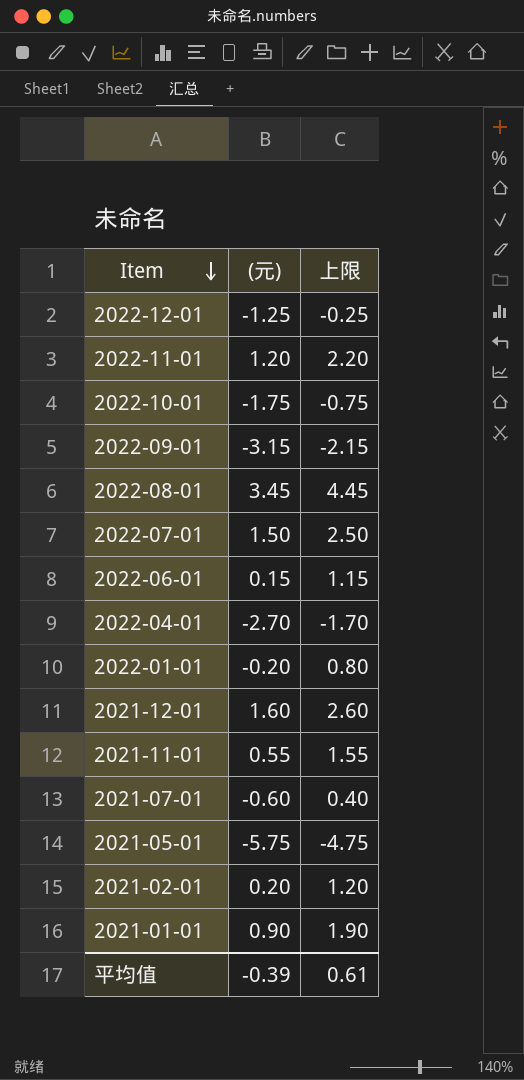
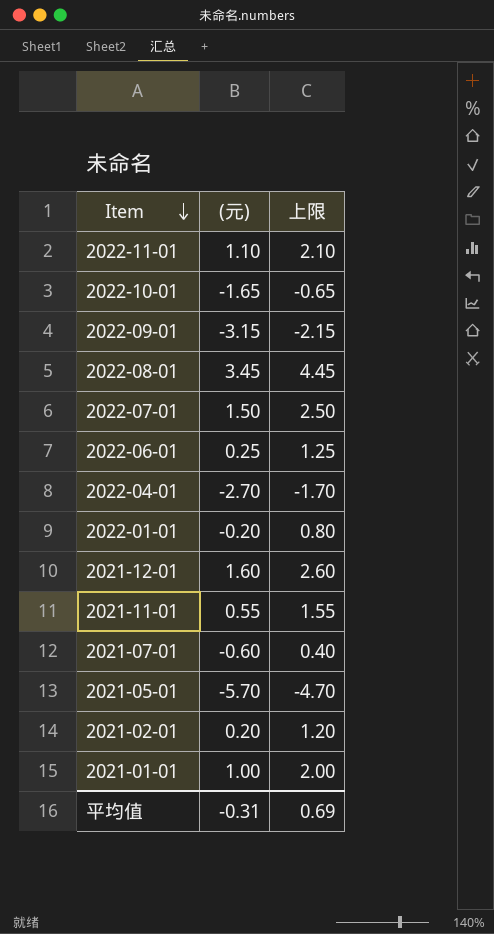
row 2022-12-01: -1.25 | -0.25 -> none
2022-11-01 | (元): 1.20 -> 1.10
2022-11-01 | 上限: 2.20 -> 2.10
2022-10-01 | (元): -1.75 -> -1.65
2022-10-01 | 上限: -0.75 -> -0.65
2022-06-01 | (元): 0.15 -> 0.25
2022-06-01 | 上限: 1.15 -> 1.25
2021-05-01 | (元): -5.75 -> -5.70
2021-05-01 | 上限: -4.75 -> -4.70
2021-01-01 | (元): 0.90 -> 1.00
2021-01-01 | 上限: 1.90 -> 2.00
平均值 | (元): -0.39 -> -0.31
平均值 | 上限: 0.61 -> 0.69

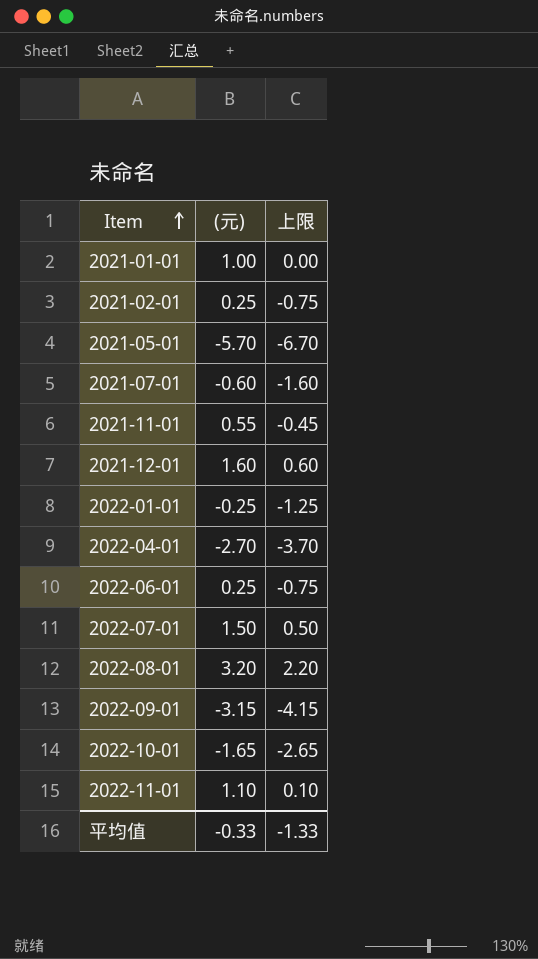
row order: Item descending -> Item ascending
column 上限 | formula: [(元)] + 1 -> [(元)] - 1
2021-02-01 | (元): 0.20 -> 0.25
2022-01-01 | (元): -0.20 -> -0.25
2022-08-01 | (元): 3.45 -> 3.20
平均值 | (元): -0.31 -> -0.33
平均值 | 上限: 0.69 -> -1.33

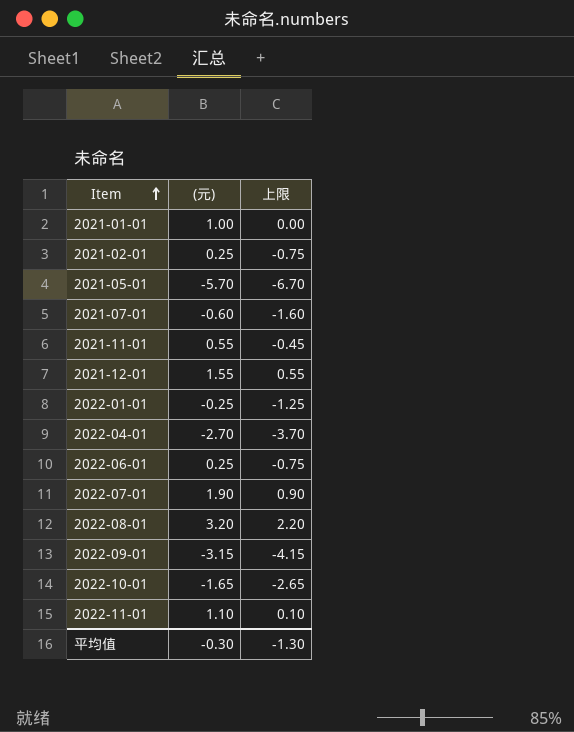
2021-12-01 | (元): 1.60 -> 1.55
2021-12-01 | 上限: 0.60 -> 0.55
2022-07-01 | (元): 1.50 -> 1.90
2022-07-01 | 上限: 0.50 -> 0.90
平均值 | (元): -0.33 -> -0.30
平均值 | 上限: -1.33 -> -1.30

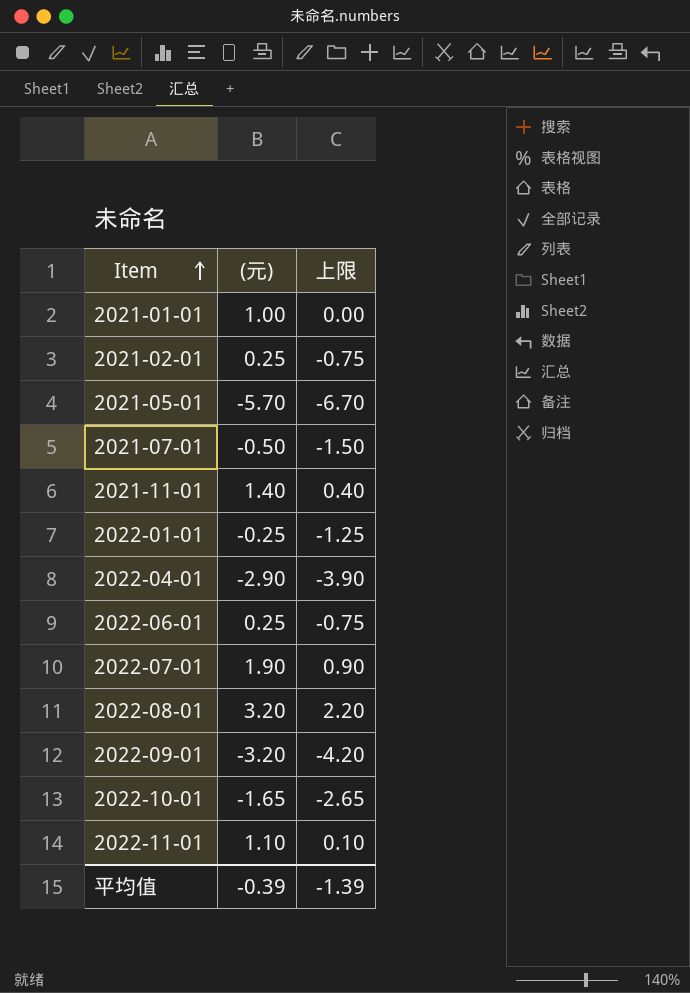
row 2021-12-01: 1.55 | 0.55 -> none
2021-07-01 | (元): -0.60 -> -0.50
2021-07-01 | 上限: -1.60 -> -1.50
2021-11-01 | (元): 0.55 -> 1.40
2021-11-01 | 上限: -0.45 -> 0.40
2022-04-01 | (元): -2.70 -> -2.90
2022-04-01 | 上限: -3.70 -> -3.90
2022-09-01 | (元): -3.15 -> -3.20
2022-09-01 | 上限: -4.15 -> -4.20
平均值 | (元): -0.30 -> -0.39
平均值 | 上限: -1.30 -> -1.39

